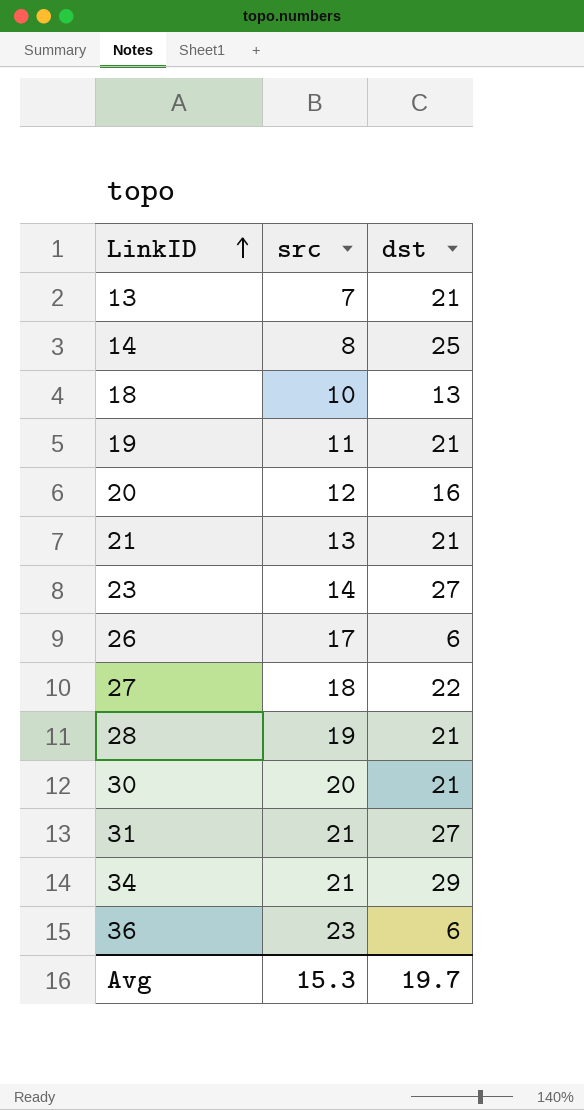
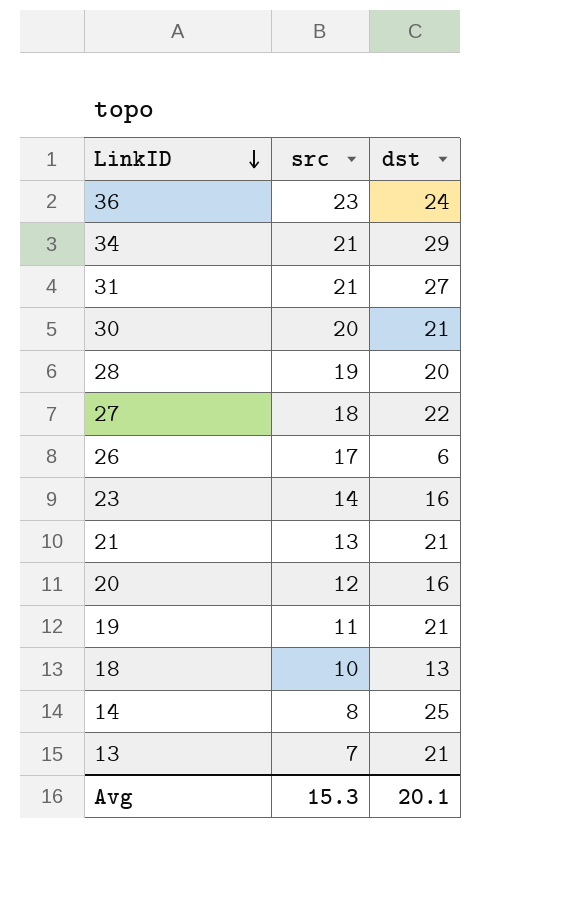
row order: LinkID ascending -> LinkID descending
36 | dst: 6 -> 24
28 | dst: 21 -> 20
23 | dst: 27 -> 16
Avg | dst: 19.7 -> 20.1

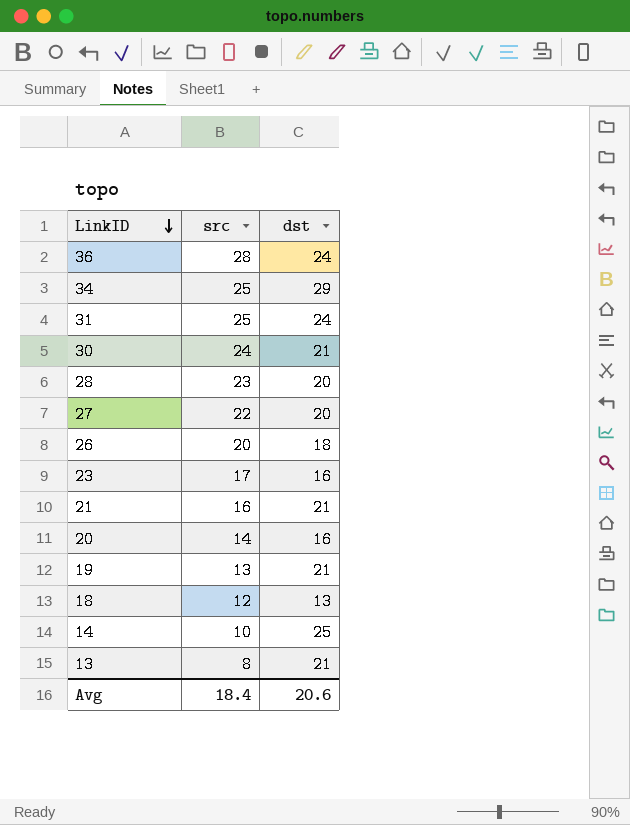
36 | src: 23 -> 28
34 | src: 21 -> 25
31 | src: 21 -> 25
31 | dst: 27 -> 24
30 | src: 20 -> 24
28 | src: 19 -> 23
27 | src: 18 -> 22
27 | dst: 22 -> 20
26 | src: 17 -> 20
26 | dst: 6 -> 18
23 | src: 14 -> 17
21 | src: 13 -> 16
20 | src: 12 -> 14
19 | src: 11 -> 13
18 | src: 10 -> 12
14 | src: 8 -> 10
13 | src: 7 -> 8
Avg | src: 15.3 -> 18.4
Avg | dst: 20.1 -> 20.6

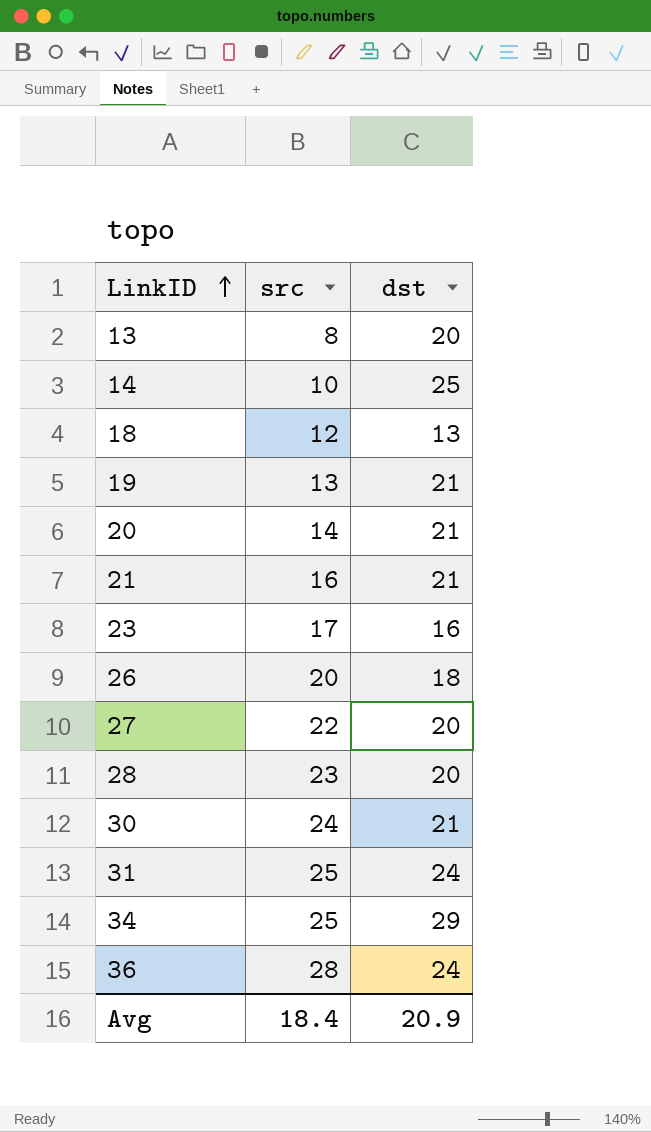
row order: LinkID descending -> LinkID ascending
13 | dst: 21 -> 20
20 | dst: 16 -> 21
Avg | dst: 20.6 -> 20.9

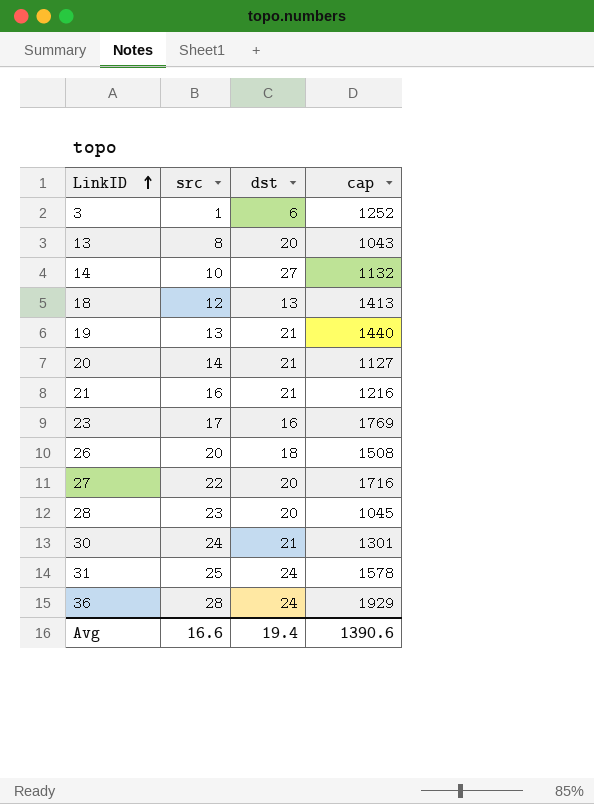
column cap | position: none -> 4
row 34: 25 | 29 -> none
row 3: none -> 1 | 6 | 1252
14 | dst: 25 -> 27
Avg | src: 18.4 -> 16.6
Avg | dst: 20.9 -> 19.4

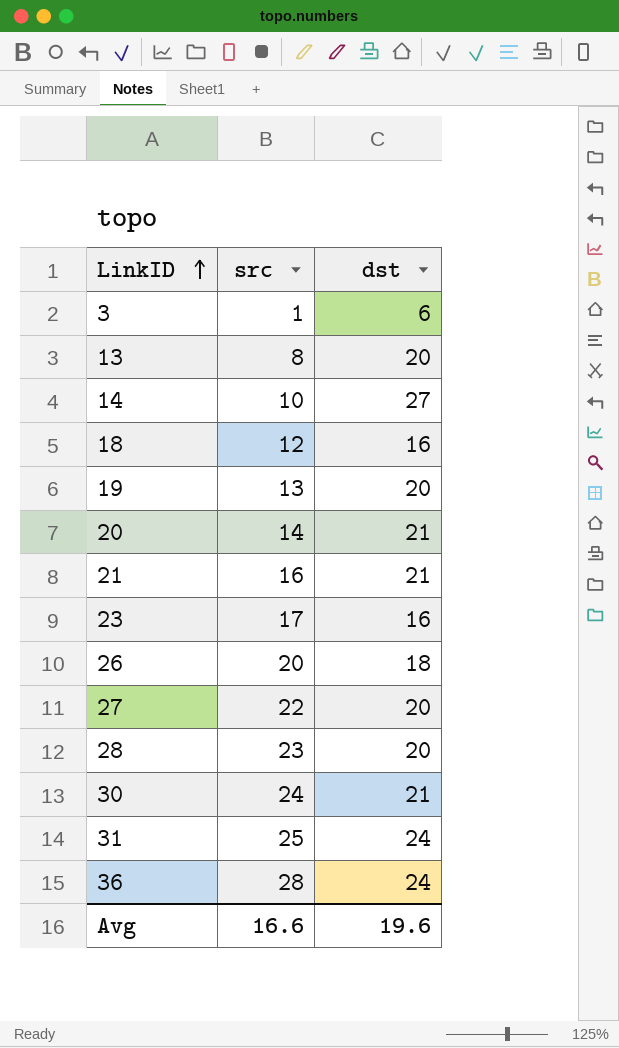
column cap | position: 4 -> none
18 | dst: 13 -> 16
19 | dst: 21 -> 20
Avg | dst: 19.4 -> 19.6

